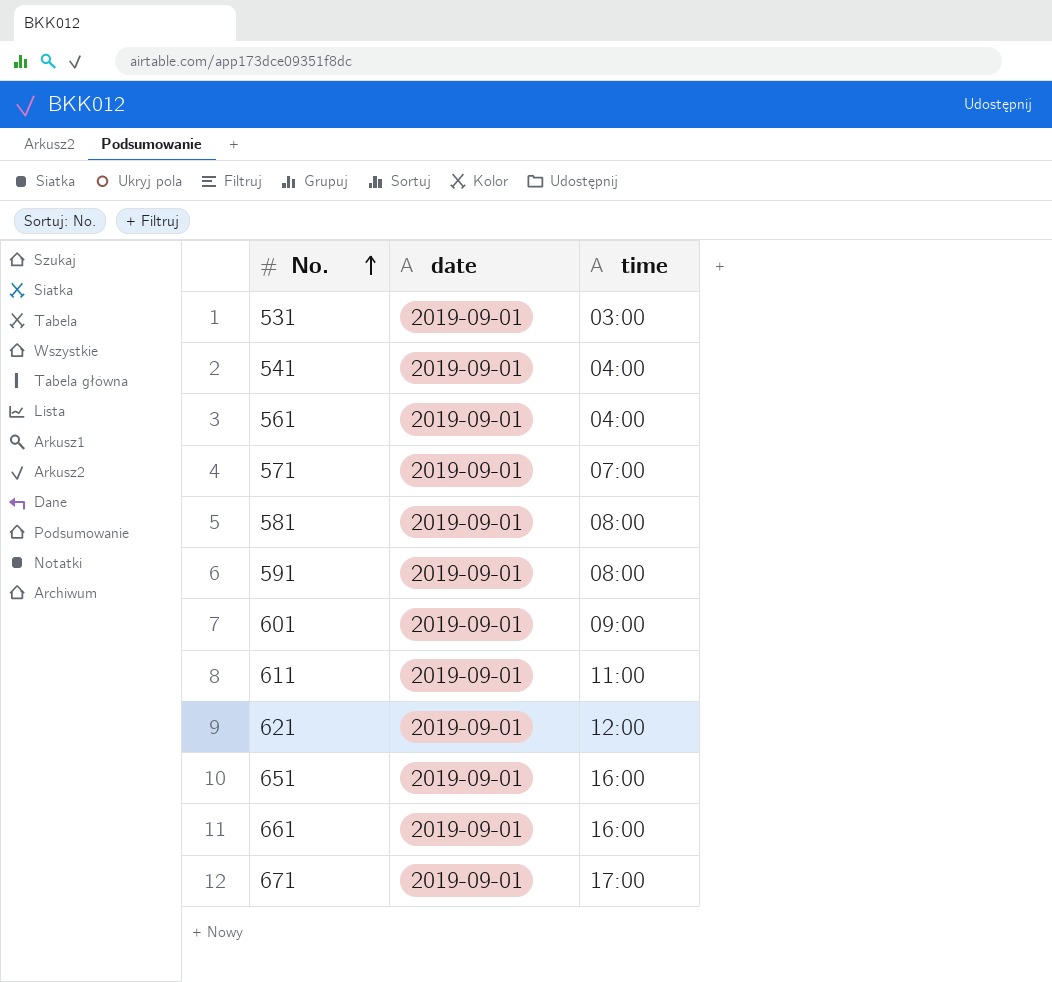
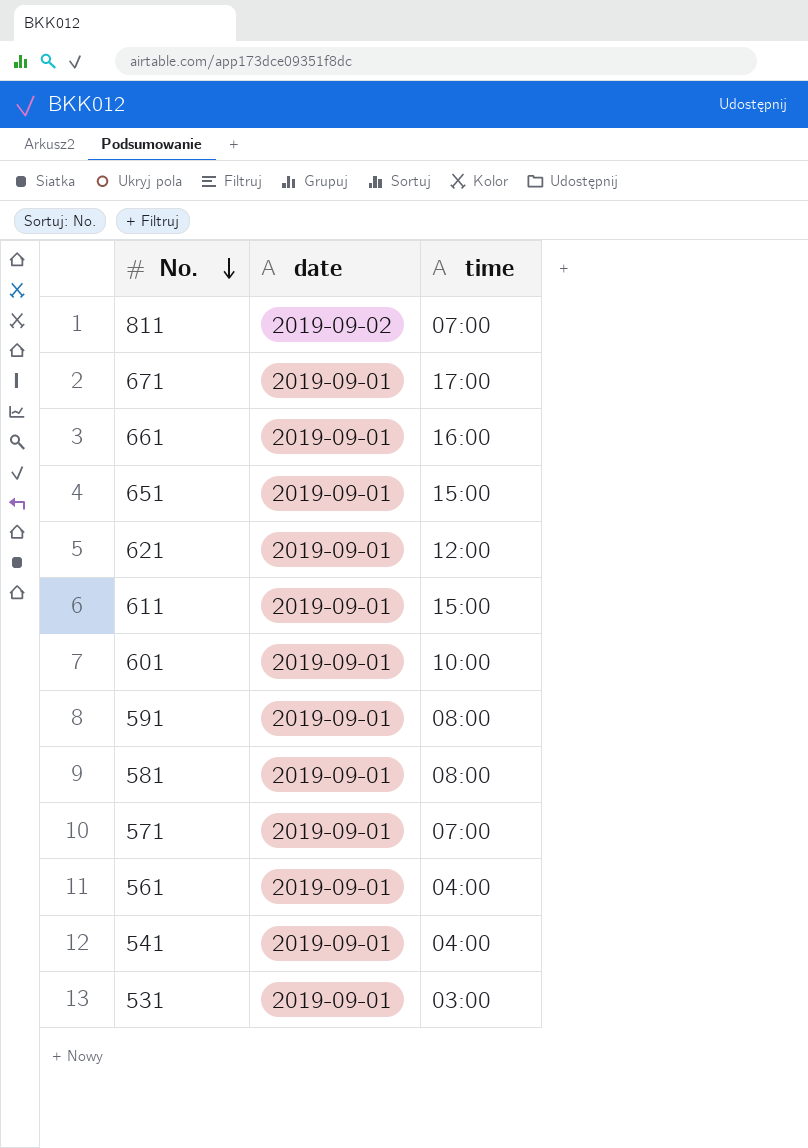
row order: No. ascending -> No. descending
row 811: none -> 2019-09-02 | 07:00
651 | time: 16:00 -> 15:00
611 | time: 11:00 -> 15:00
601 | time: 09:00 -> 10:00

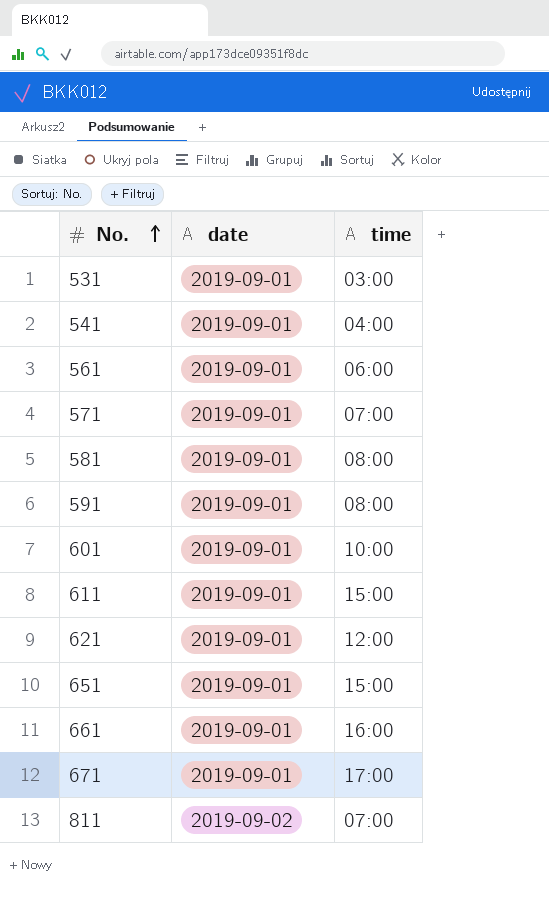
row order: No. descending -> No. ascending
561 | time: 04:00 -> 06:00

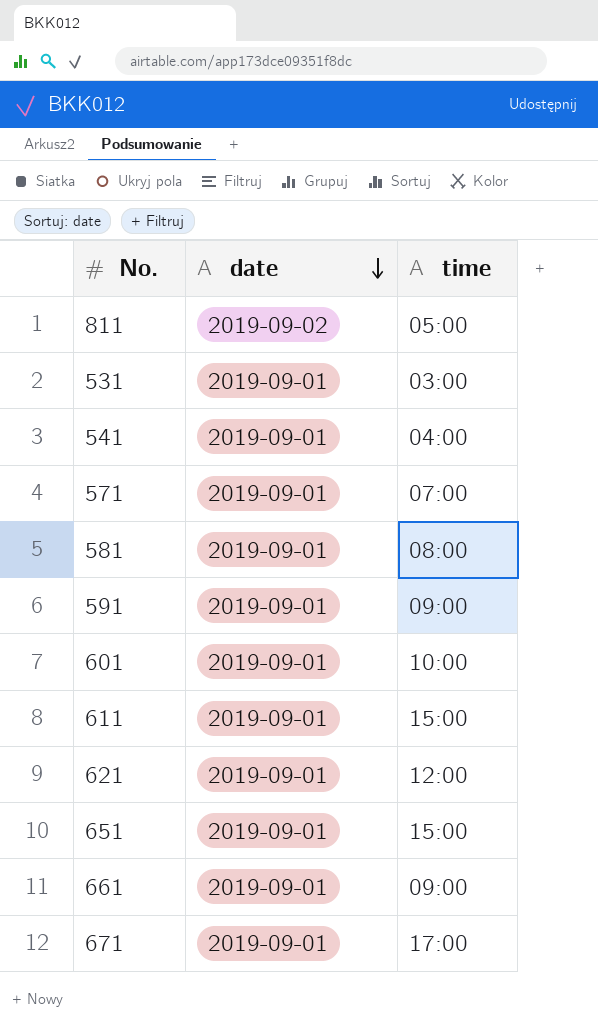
row order: No. ascending -> date descending
row 561: 2019-09-01 | 06:00 -> none
811 | time: 07:00 -> 05:00
591 | time: 08:00 -> 09:00
661 | time: 16:00 -> 09:00

